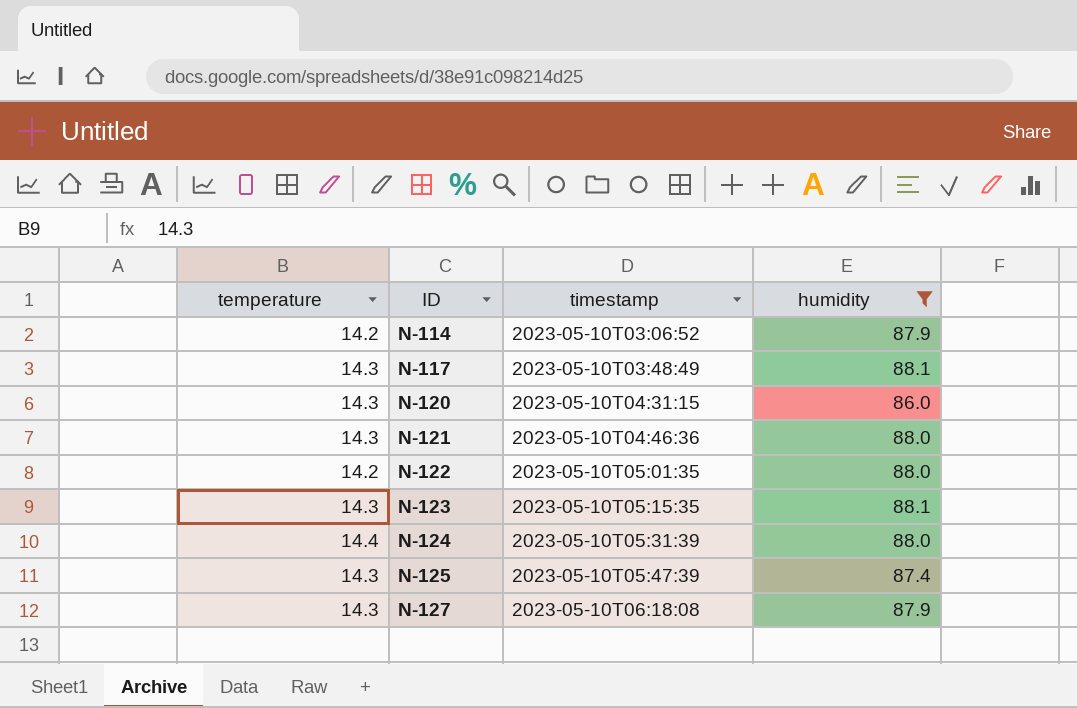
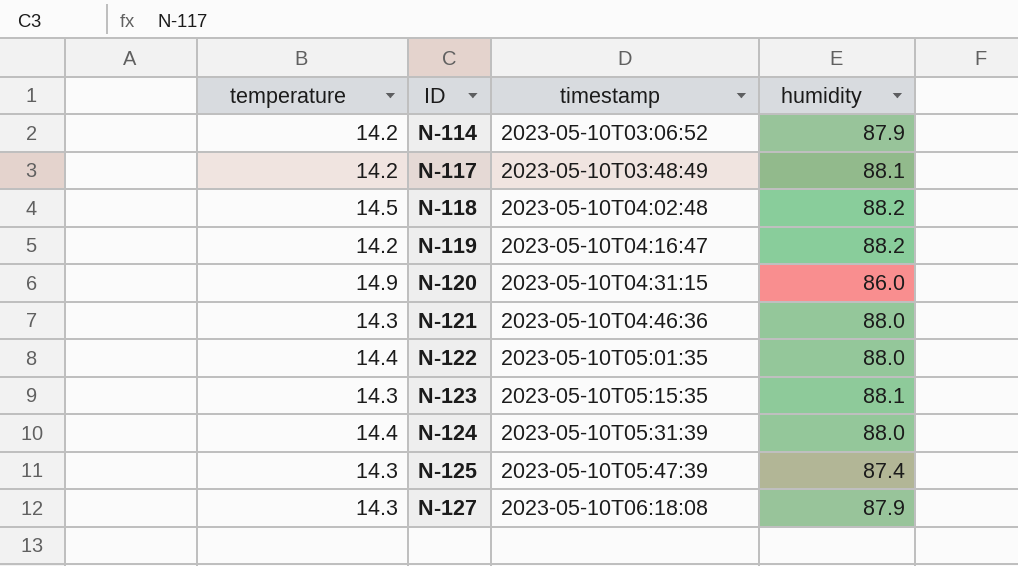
filter: humidity != 88.2 -> none
N-117 | temperature: 14.3 -> 14.2
N-120 | temperature: 14.3 -> 14.9
N-122 | temperature: 14.2 -> 14.4

